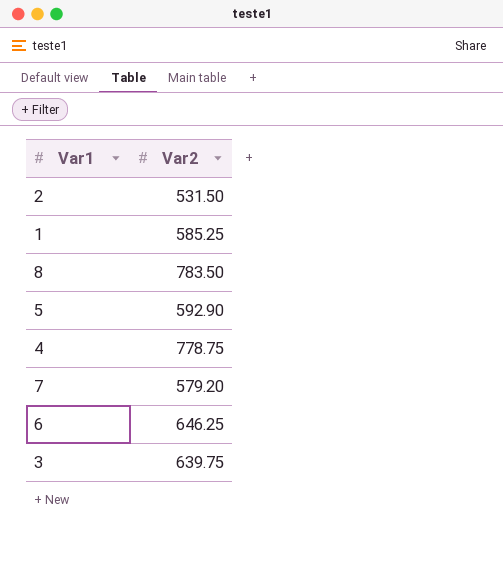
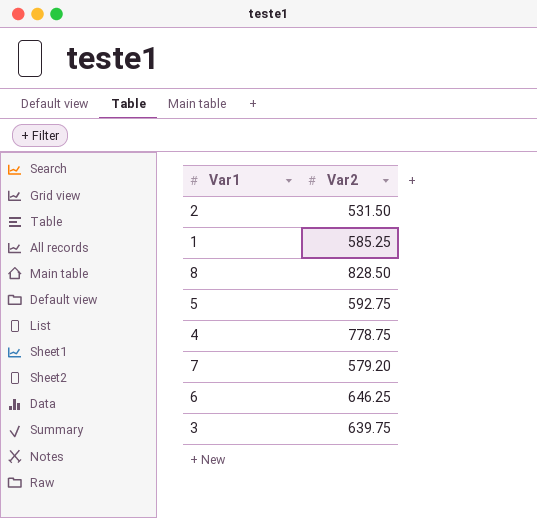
8 | Var2: 783.50 -> 828.50
5 | Var2: 592.90 -> 592.75

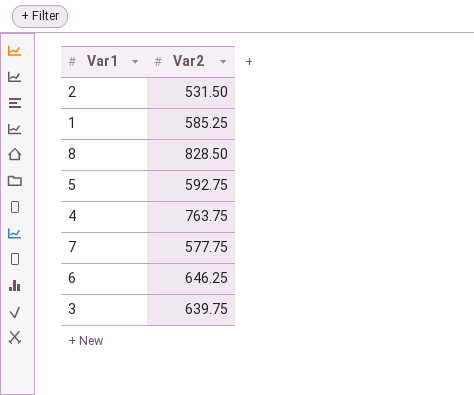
4 | Var2: 778.75 -> 763.75
7 | Var2: 579.20 -> 577.75

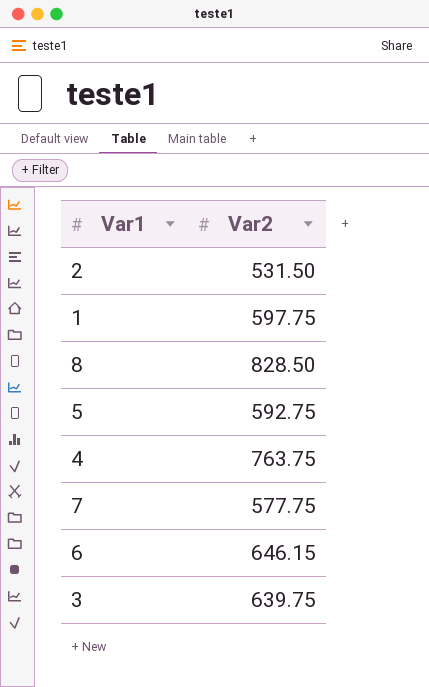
1 | Var2: 585.25 -> 597.75
6 | Var2: 646.25 -> 646.15

